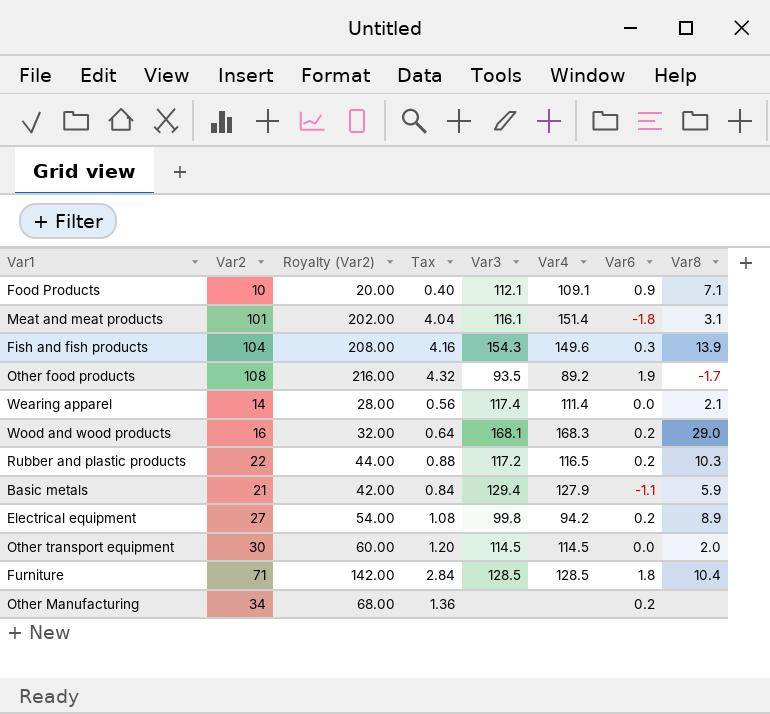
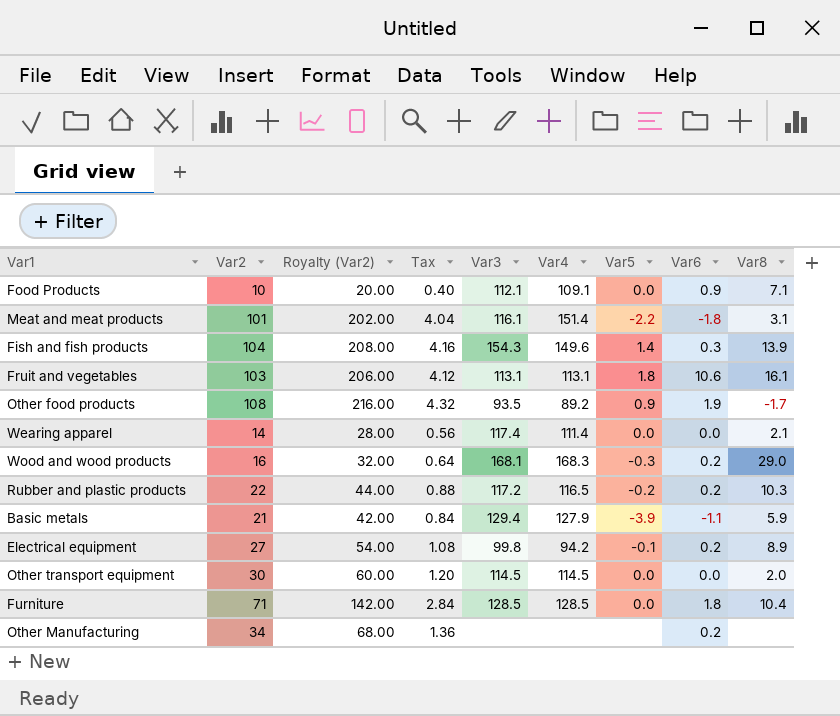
column Var5 | position: none -> 7
row Fruit and vegetables: none -> 103 | 206.00 | 4.12 | 113.1 | 113.1 | 1.8 | 10.6 | 16.1

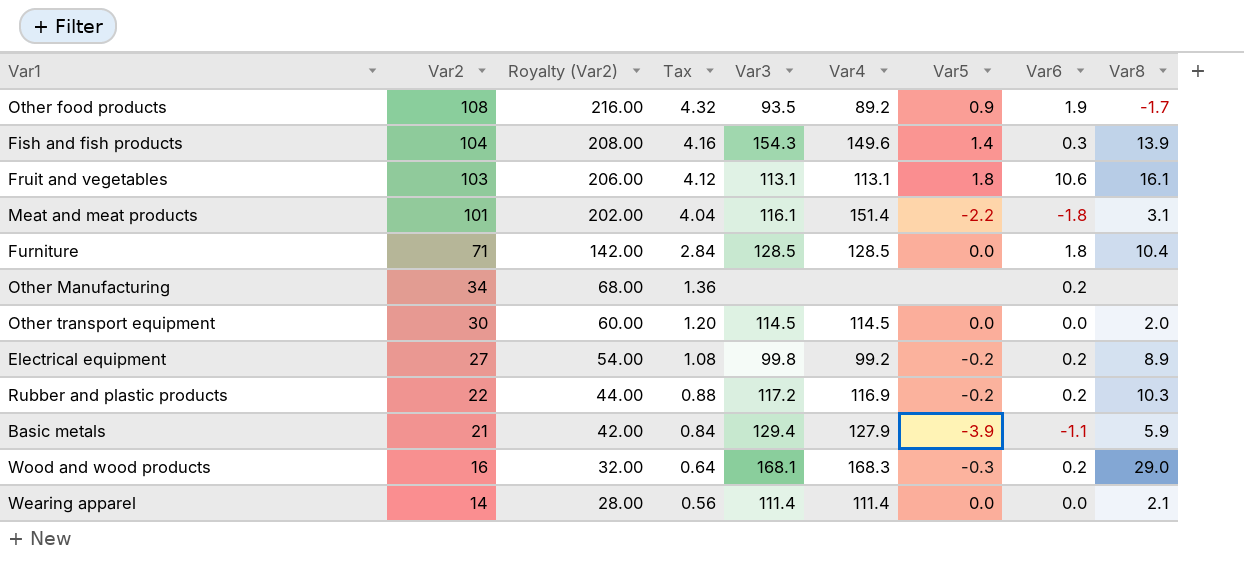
row order: none -> Var2 descending
row Food Products: 10 | 20.00 | 0.40 | 112.1 | 109.1 | 0.0 | 0.9 | 7.1 -> none
Electrical equipment | Var4: 94.2 -> 99.2
Electrical equipment | Var5: -0.1 -> -0.2
Rubber and plastic products | Var4: 116.5 -> 116.9
Wearing apparel | Var3: 117.4 -> 111.4

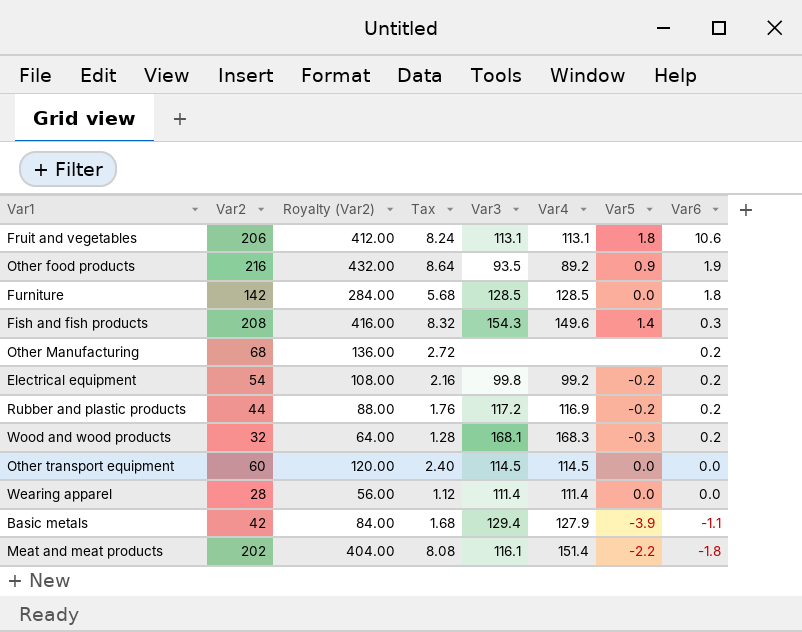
row order: Var2 descending -> Var6 descending
column Var8 | position: 9 -> none
Fruit and vegetables | Var2: 103 -> 206
Fruit and vegetables | Royalty (Var2): 206.00 -> 412.00
Fruit and vegetables | Tax: 4.12 -> 8.24
Other food products | Var2: 108 -> 216
Other food products | Royalty (Var2): 216.00 -> 432.00
Other food products | Tax: 4.32 -> 8.64
Furniture | Var2: 71 -> 142
Furniture | Royalty (Var2): 142.00 -> 284.00
Furniture | Tax: 2.84 -> 5.68
Fish and fish products | Var2: 104 -> 208
Fish and fish products | Royalty (Var2): 208.00 -> 416.00
Fish and fish products | Tax: 4.16 -> 8.32
Other Manufacturing | Var2: 34 -> 68
Other Manufacturing | Royalty (Var2): 68.00 -> 136.00
Other Manufacturing | Tax: 1.36 -> 2.72
Electrical equipment | Var2: 27 -> 54
Electrical equipment | Royalty (Var2): 54.00 -> 108.00
Electrical equipment | Tax: 1.08 -> 2.16
Rubber and plastic products | Var2: 22 -> 44
Rubber and plastic products | Royalty (Var2): 44.00 -> 88.00
Rubber and plastic products | Tax: 0.88 -> 1.76
Wood and wood products | Var2: 16 -> 32
Wood and wood products | Royalty (Var2): 32.00 -> 64.00
Wood and wood products | Tax: 0.64 -> 1.28
Other transport equipment | Var2: 30 -> 60
Other transport equipment | Royalty (Var2): 60.00 -> 120.00
Other transport equipment | Tax: 1.20 -> 2.40
Wearing apparel | Var2: 14 -> 28
Wearing apparel | Royalty (Var2): 28.00 -> 56.00
Wearing apparel | Tax: 0.56 -> 1.12
Basic metals | Var2: 21 -> 42
Basic metals | Royalty (Var2): 42.00 -> 84.00
Basic metals | Tax: 0.84 -> 1.68
Meat and meat products | Var2: 101 -> 202
Meat and meat products | Royalty (Var2): 202.00 -> 404.00
Meat and meat products | Tax: 4.04 -> 8.08

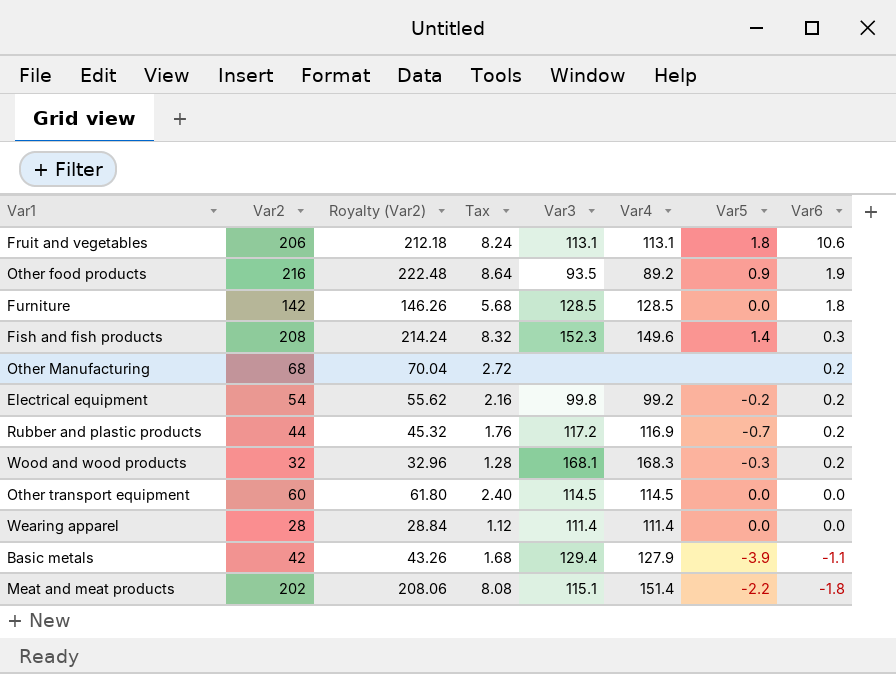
column Royalty (Var2) | formula: [Var2] * 2 -> [Var2] * 1.03
Fish and fish products | Var3: 154.3 -> 152.3
Rubber and plastic products | Var5: -0.2 -> -0.7
Meat and meat products | Var3: 116.1 -> 115.1

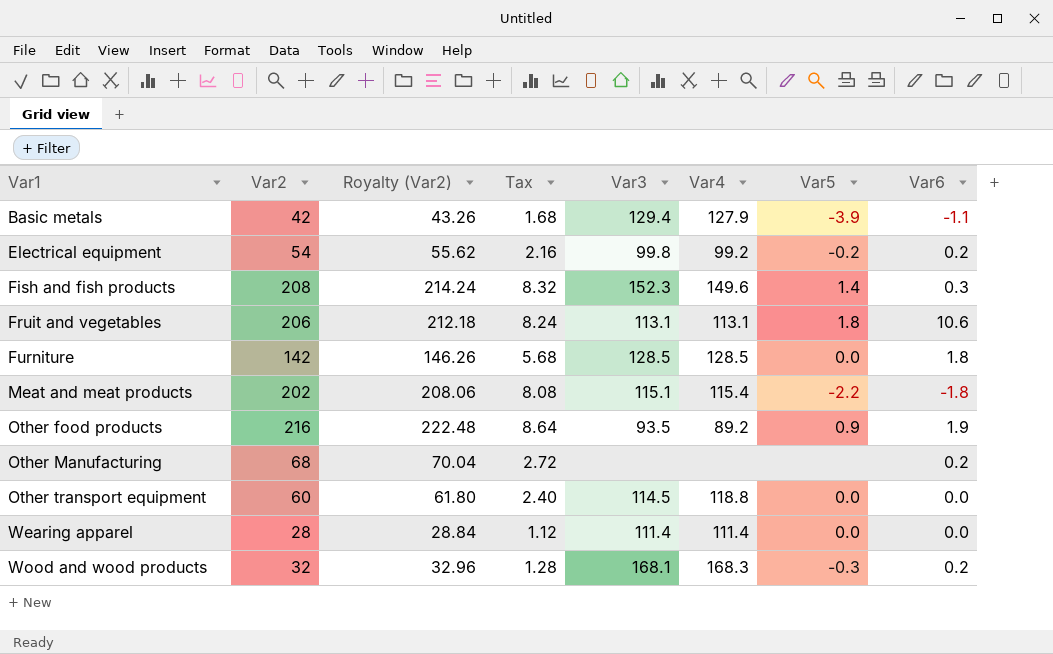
row order: Var6 descending -> Var1 ascending
row Rubber and plastic products: 44 | 45.32 | 1.76 | 117.2 | 116.9 | -0.7 | 0.2 -> none
Meat and meat products | Var4: 151.4 -> 115.4
Other transport equipment | Var4: 114.5 -> 118.8

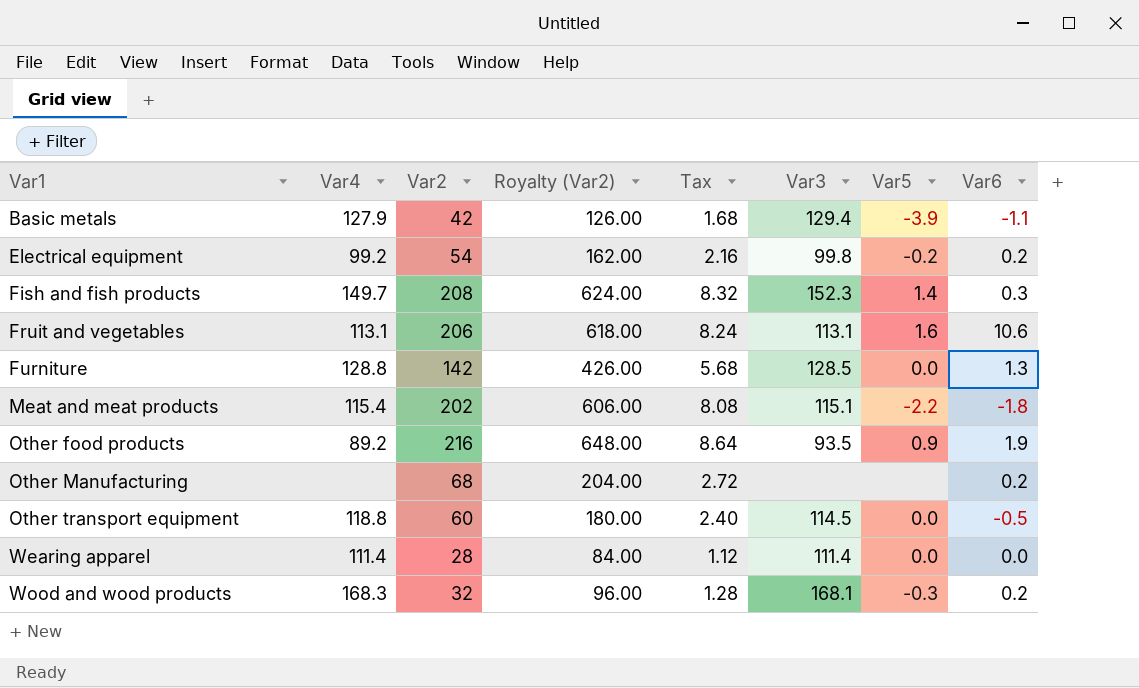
column Var4 | position: 6 -> 2
column Royalty (Var2) | formula: [Var2] * 1.03 -> [Var2] * 3
Fish and fish products | Var4: 149.6 -> 149.7
Fruit and vegetables | Var5: 1.8 -> 1.6
Furniture | Var4: 128.5 -> 128.8
Furniture | Var6: 1.8 -> 1.3
Other transport equipment | Var6: 0.0 -> -0.5

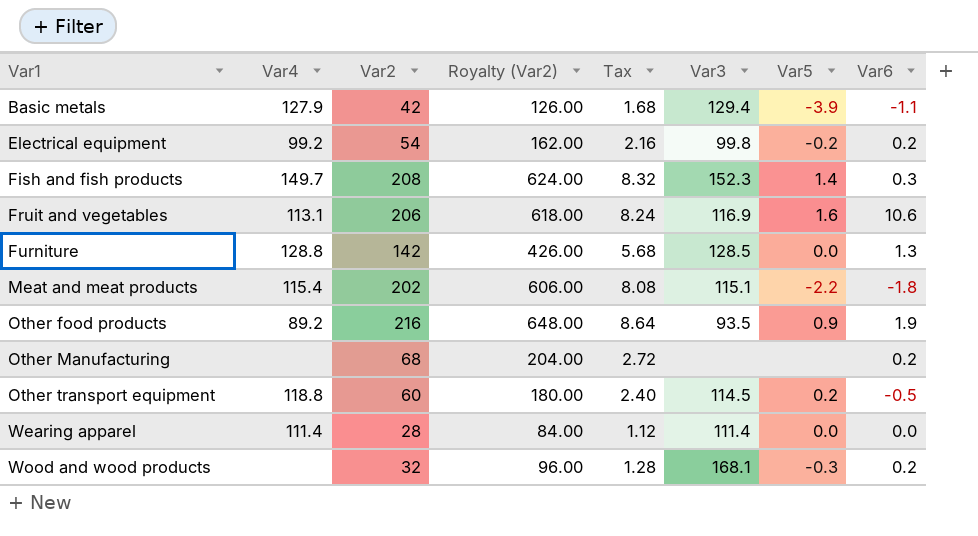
Fruit and vegetables | Var3: 113.1 -> 116.9
Other transport equipment | Var5: 0.0 -> 0.2
Wood and wood products | Var4: 168.3 -> none

